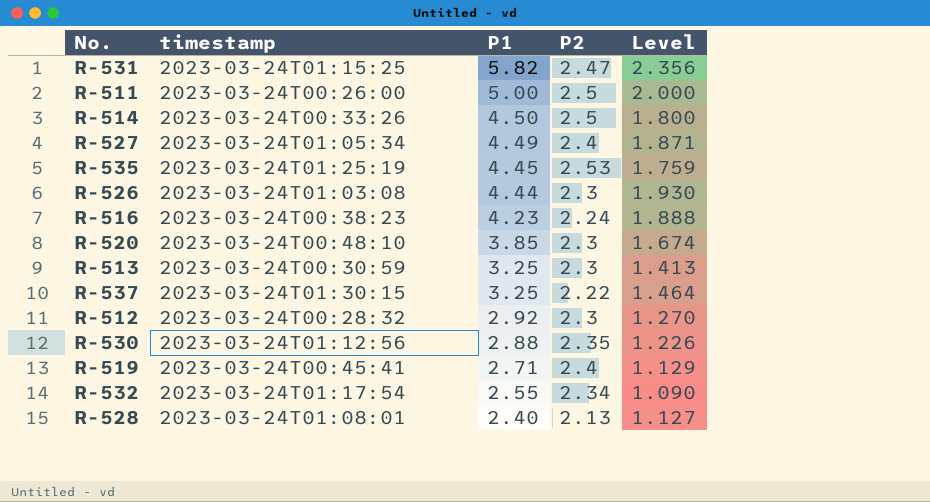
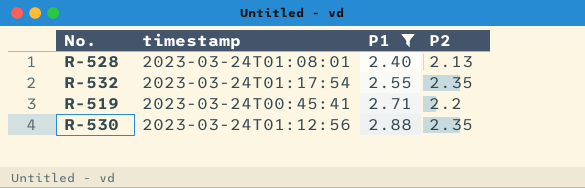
filter: none -> P1 <= 2.88
row order: P1 descending -> P1 ascending
column Level | formula: [P1] / [P2] -> none
R-532 | P2: 2.34 -> 2.35
R-519 | P2: 2.4 -> 2.2

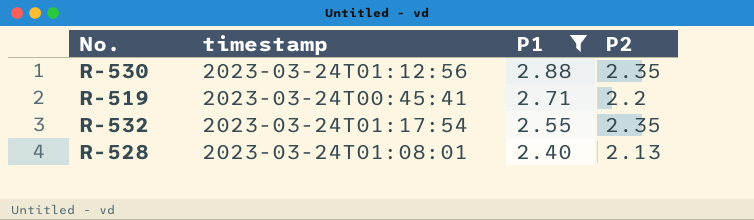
row order: P1 ascending -> P1 descending

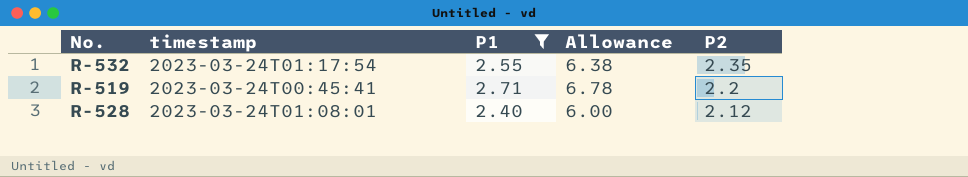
row order: P1 descending -> P2 descending
column Allowance | formula: none -> [P1] * 2.5
row R-530: 2023-03-24T01:12:56 | 2.88 | 2.35 -> none
R-528 | P2: 2.13 -> 2.12

